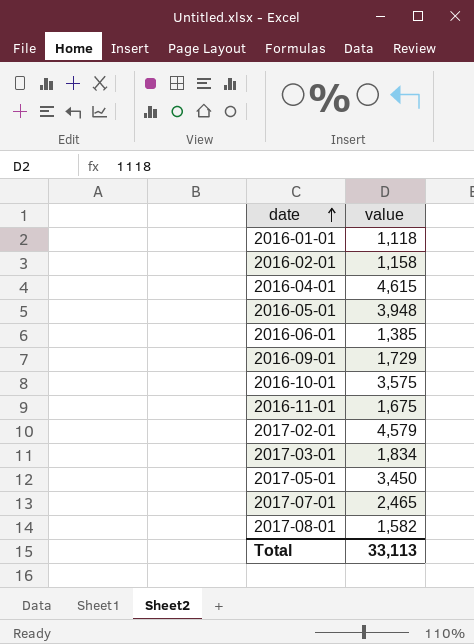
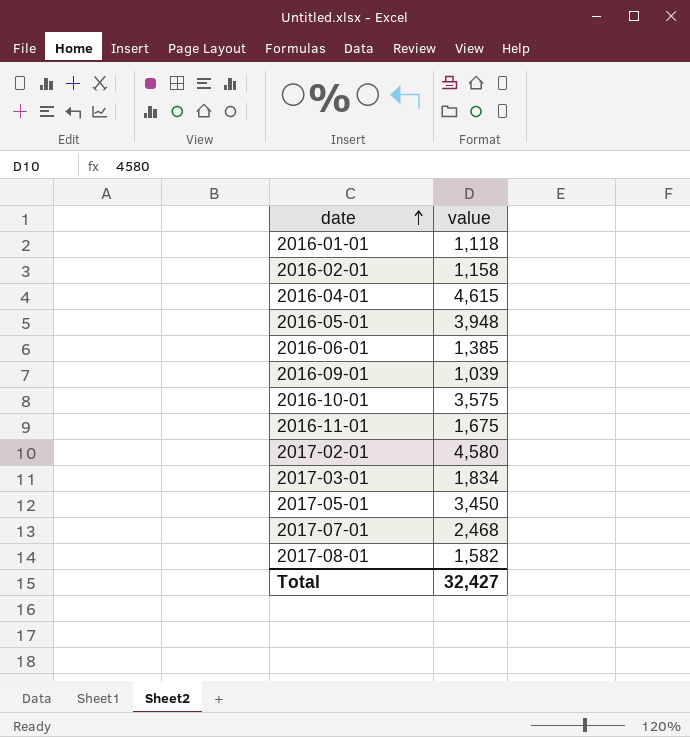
2016-09-01 | value: 1,729 -> 1,039
2017-02-01 | value: 4,579 -> 4,580
2017-07-01 | value: 2,465 -> 2,468
Total | value: 33,113 -> 32,427

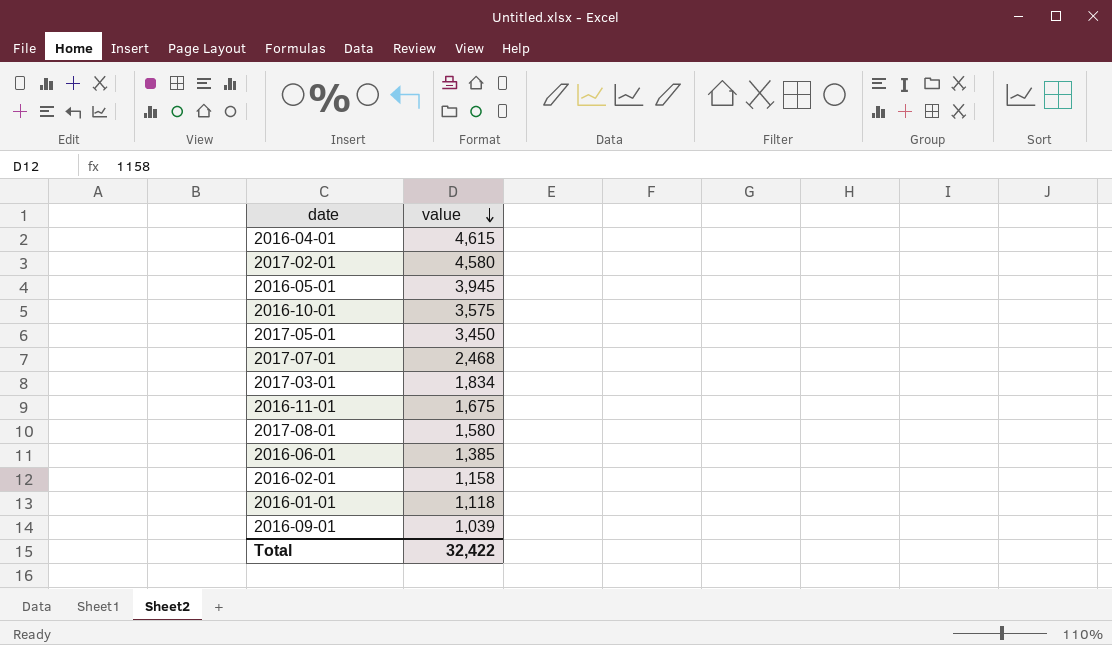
row order: date ascending -> value descending
2016-05-01 | value: 3,948 -> 3,945
2017-08-01 | value: 1,582 -> 1,580
Total | value: 32,427 -> 32,422

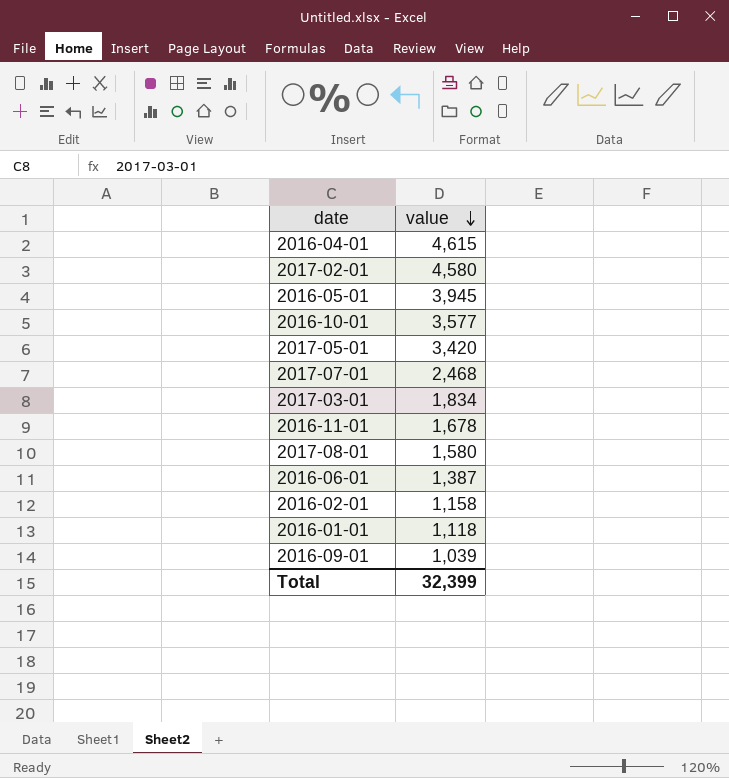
2016-10-01 | value: 3,575 -> 3,577
2017-05-01 | value: 3,450 -> 3,420
2016-11-01 | value: 1,675 -> 1,678
2016-06-01 | value: 1,385 -> 1,387
Total | value: 32,422 -> 32,399

